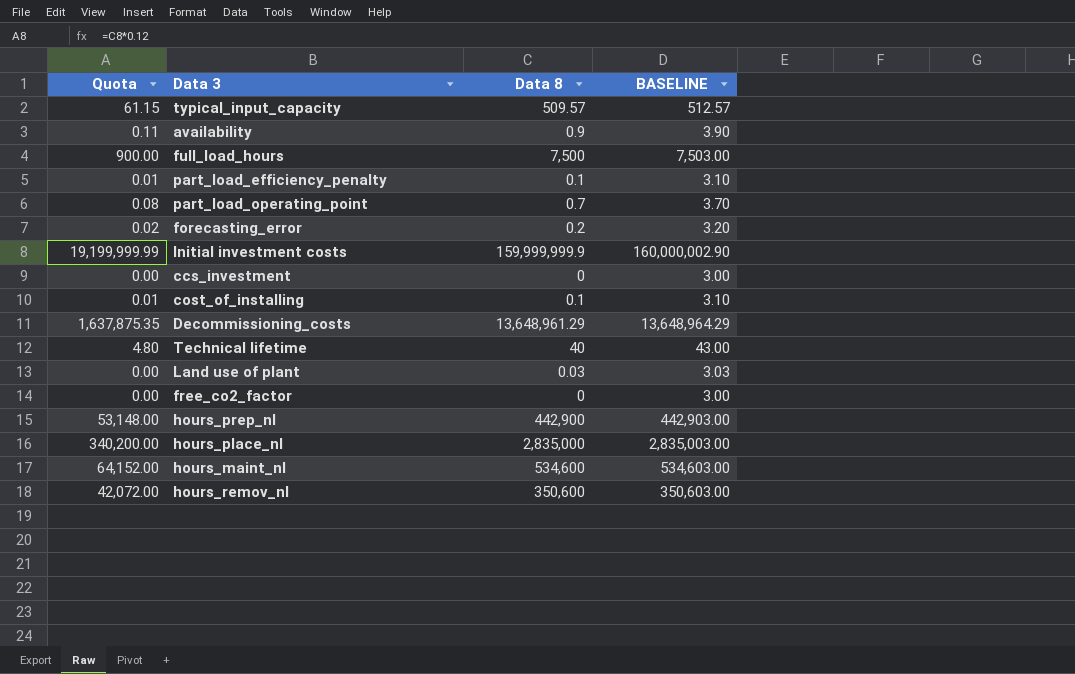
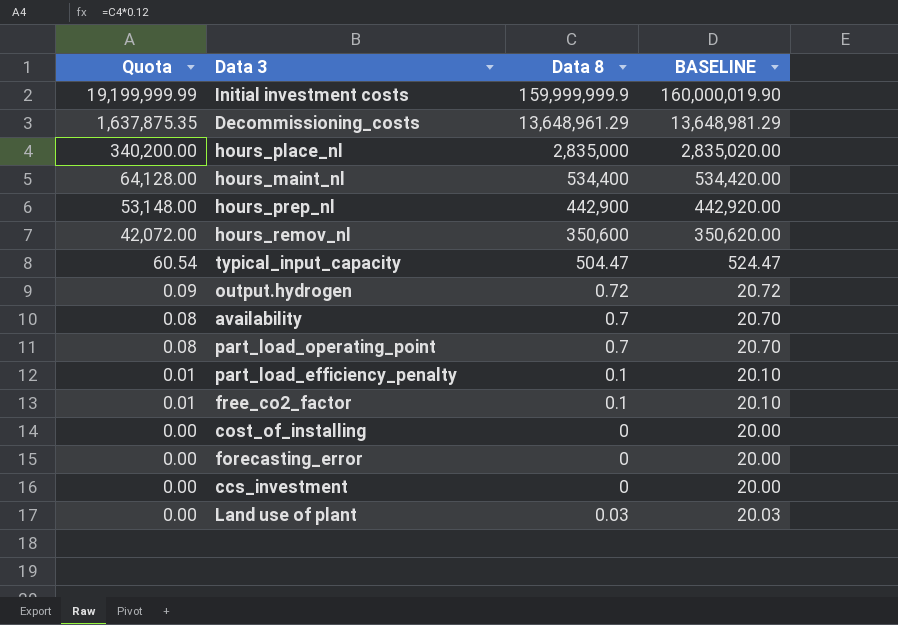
row order: none -> Quota descending
column BASELINE | formula: [Data 8] + 3 -> [Data 8] + 20
row full_load_hours: 900.00 | 7,500 | 7,503.00 -> none
row Technical lifetime: 4.80 | 40 | 43.00 -> none
hours_maint_nl | Quota: 64,152.00 -> 64,128.00
hours_maint_nl | Data 8: 534,600 -> 534,400
typical_input_capacity | Quota: 61.15 -> 60.54
typical_input_capacity | Data 8: 509.57 -> 504.47
row output.hydrogen: none -> 0.09 | 0.72 | 20.72
availability | Quota: 0.11 -> 0.08
availability | Data 8: 0.9 -> 0.7
free_co2_factor | Quota: 0.00 -> 0.01
free_co2_factor | Data 8: 0 -> 0.1
cost_of_installing | Quota: 0.01 -> 0.00
cost_of_installing | Data 8: 0.1 -> 0
forecasting_error | Quota: 0.02 -> 0.00
forecasting_error | Data 8: 0.2 -> 0

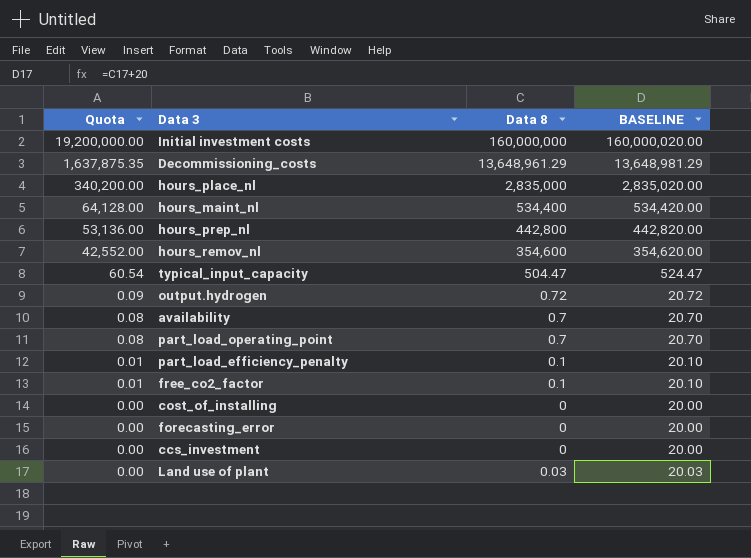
Initial investment costs | Quota: 19,199,999.99 -> 19,200,000.00
Initial investment costs | Data 8: 159,999,999.9 -> 160,000,000
Initial investment costs | BASELINE: 160,000,019.90 -> 160,000,020.00
hours_prep_nl | Quota: 53,148.00 -> 53,136.00
hours_prep_nl | Data 8: 442,900 -> 442,800
hours_prep_nl | BASELINE: 442,920.00 -> 442,820.00
hours_remov_nl | Quota: 42,072.00 -> 42,552.00
hours_remov_nl | Data 8: 350,600 -> 354,600
hours_remov_nl | BASELINE: 350,620.00 -> 354,620.00

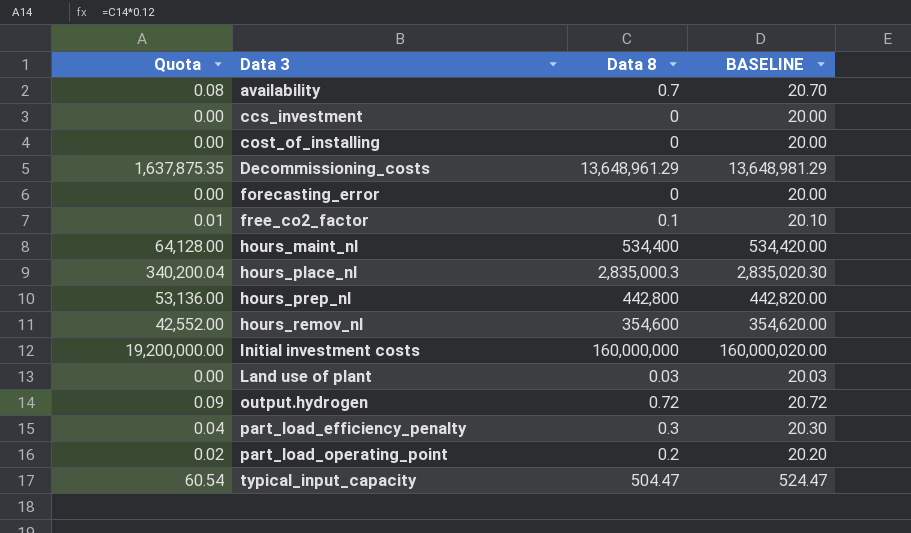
row order: Quota descending -> Data 3 ascending
hours_place_nl | Quota: 340,200.00 -> 340,200.04
hours_place_nl | Data 8: 2,835,000 -> 2,835,000.3
hours_place_nl | BASELINE: 2,835,020.00 -> 2,835,020.30
part_load_efficiency_penalty | Quota: 0.01 -> 0.04
part_load_efficiency_penalty | Data 8: 0.1 -> 0.3
part_load_efficiency_penalty | BASELINE: 20.10 -> 20.30
part_load_operating_point | Quota: 0.08 -> 0.02
part_load_operating_point | Data 8: 0.7 -> 0.2
part_load_operating_point | BASELINE: 20.70 -> 20.20

